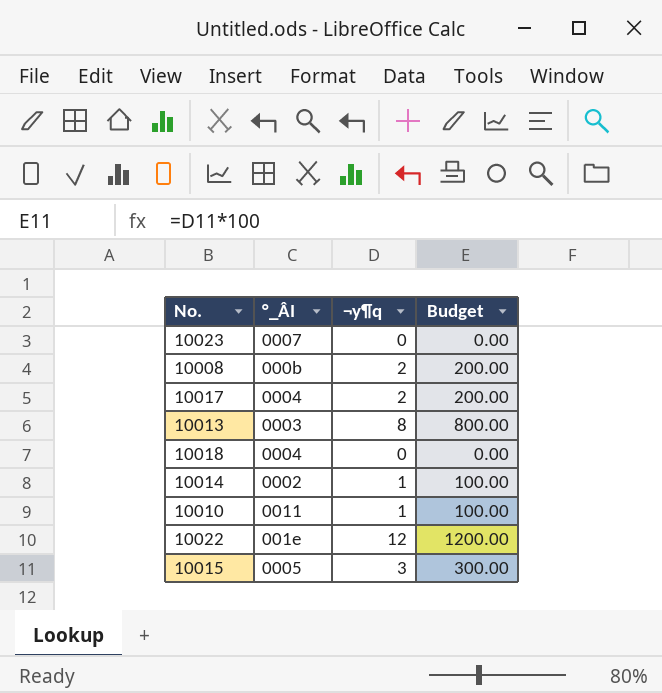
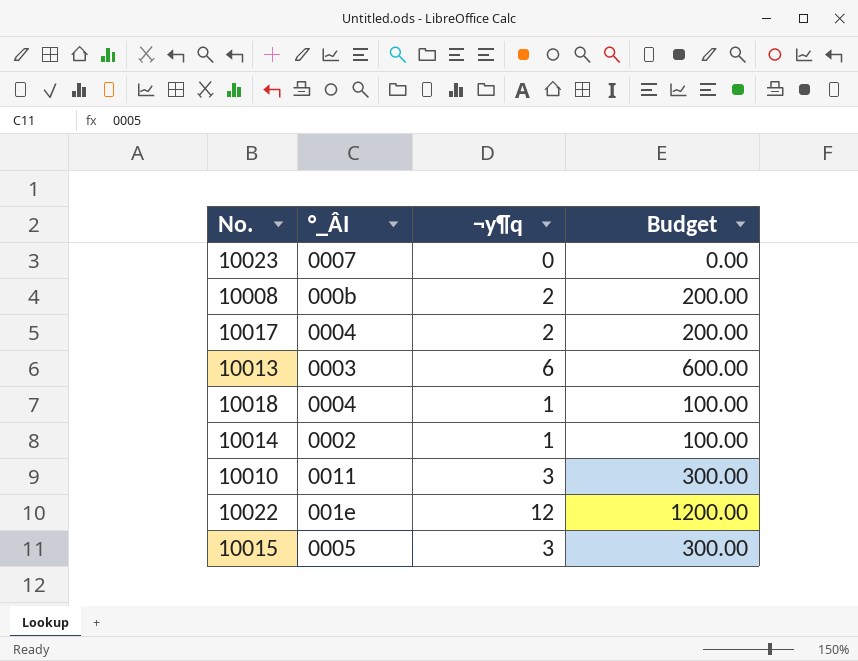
10013 | ¬y¶q: 8 -> 6
10013 | Budget: 800.00 -> 600.00
10018 | ¬y¶q: 0 -> 1
10018 | Budget: 0.00 -> 100.00
10010 | ¬y¶q: 1 -> 3
10010 | Budget: 100.00 -> 300.00

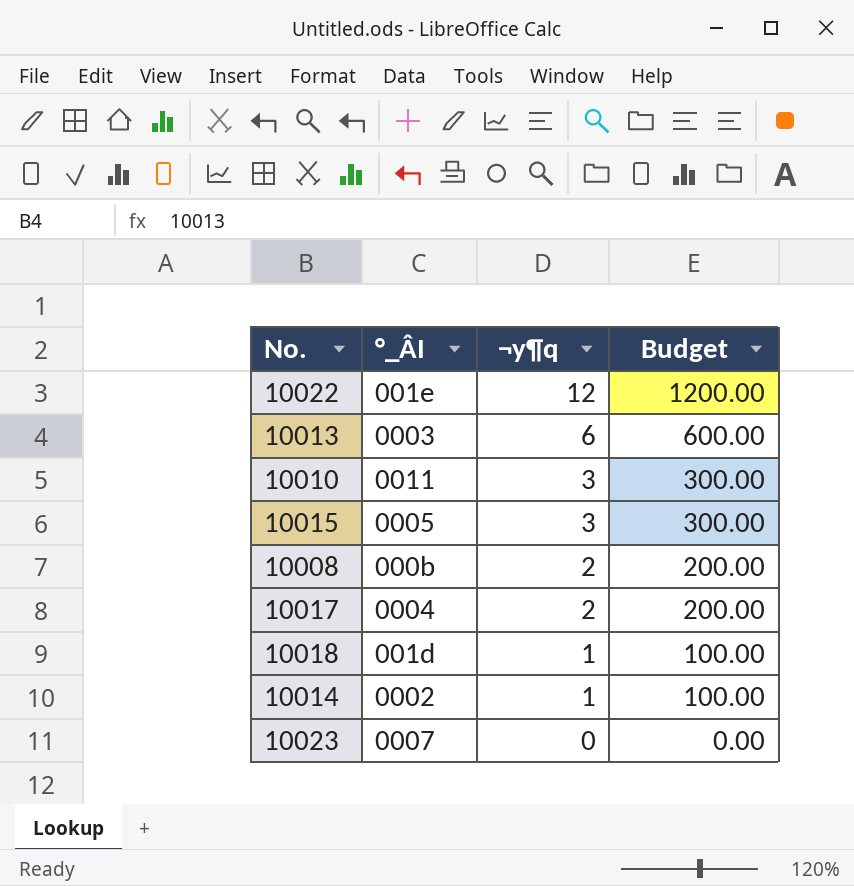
row order: none -> ¬y¶q descending
10018 | °_ÂI: 0004 -> 001d

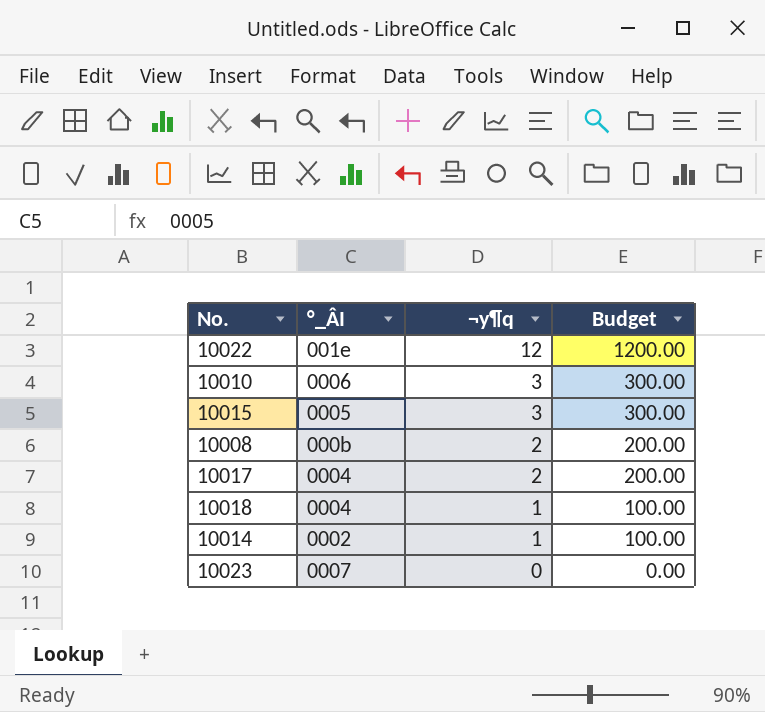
row 10013: 0003 | 6 | 600.00 -> none
10010 | °_ÂI: 0011 -> 0006
10018 | °_ÂI: 001d -> 0004

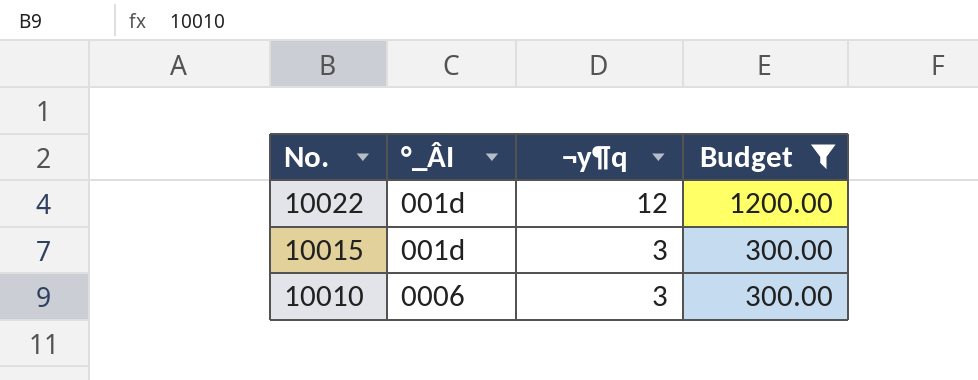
filter: none -> Budget >= 300.00
row order: ¬y¶q descending -> No. descending
10022 | °_ÂI: 001e -> 001d
10015 | °_ÂI: 0005 -> 001d

